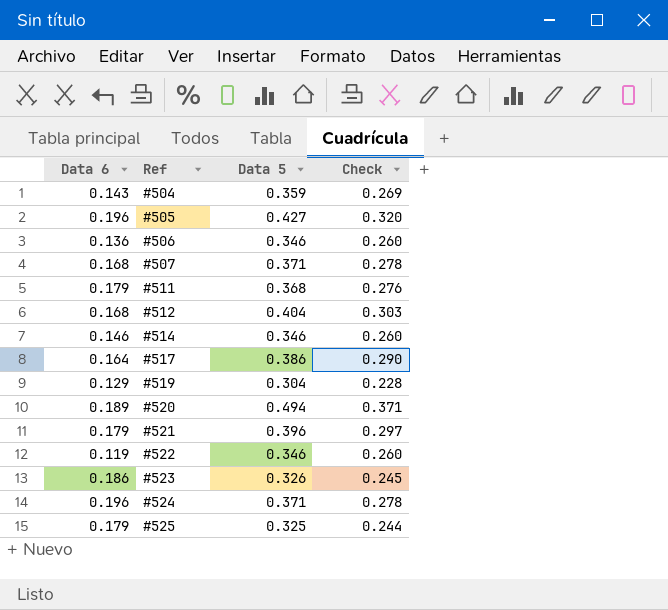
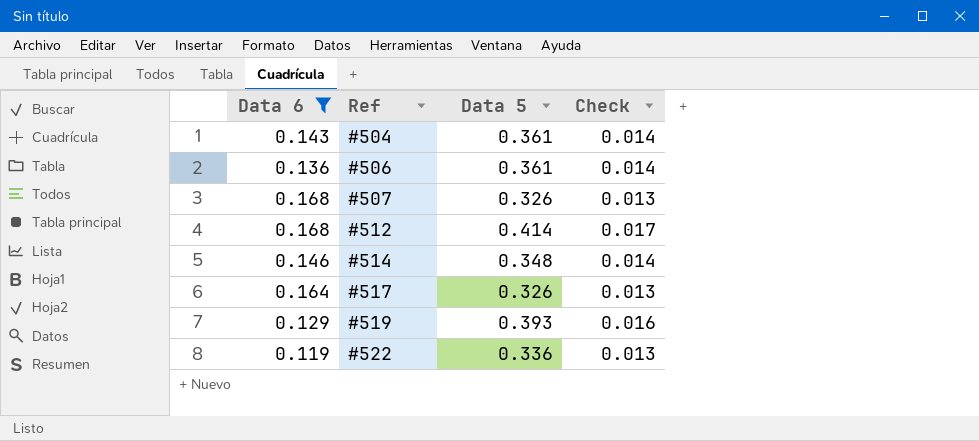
filter: none -> Data 6 <= 0.168
column Check | formula: [Data 5] * 0.75 -> [Data 5] * 0.04
#504 | Data 5: 0.359 -> 0.361
#506 | Data 5: 0.346 -> 0.361
#507 | Data 5: 0.371 -> 0.326
#512 | Data 5: 0.404 -> 0.414
#514 | Data 5: 0.346 -> 0.348
#517 | Data 5: 0.386 -> 0.326
#519 | Data 5: 0.304 -> 0.393
#522 | Data 5: 0.346 -> 0.336

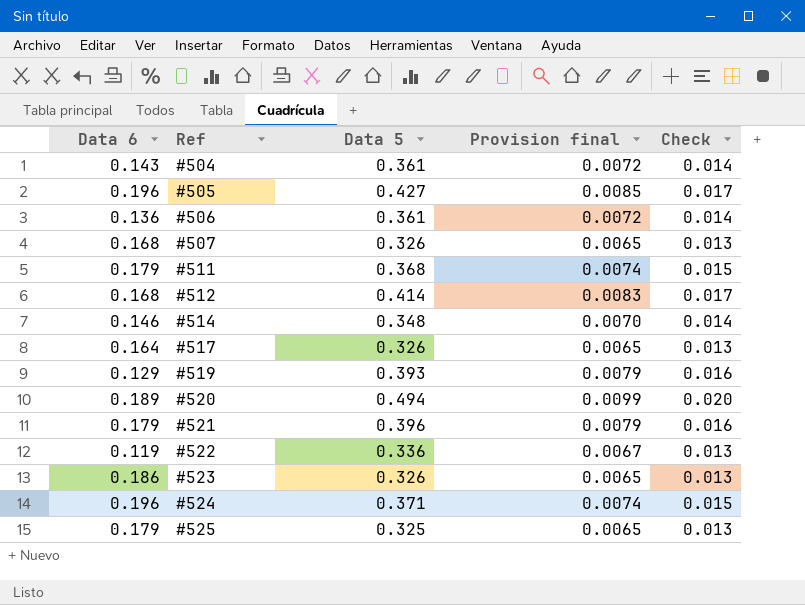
filter: Data 6 <= 0.168 -> none
column Provision final | formula: none -> [Data 5] * 0.02

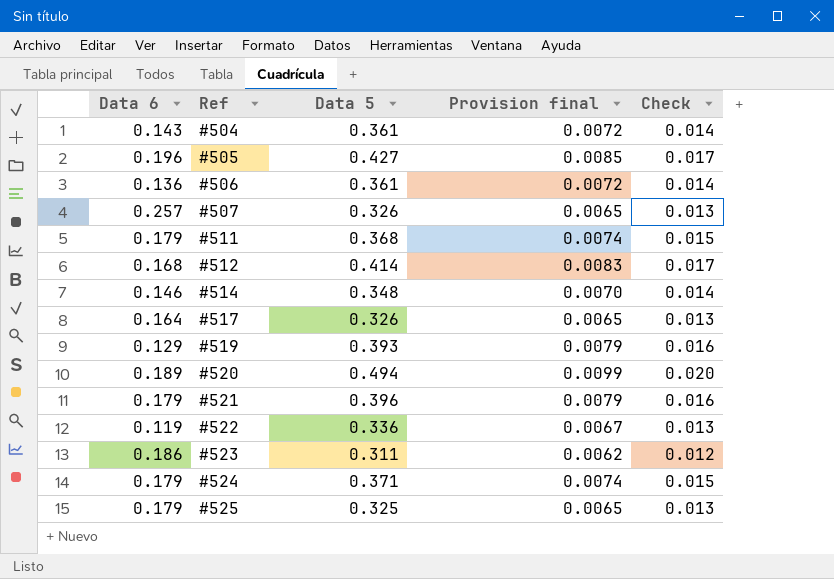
#507 | Data 6: 0.168 -> 0.257
#523 | Data 5: 0.326 -> 0.311
#523 | Provision final: 0.0065 -> 0.0062
#523 | Check: 0.013 -> 0.012
#524 | Data 6: 0.196 -> 0.179

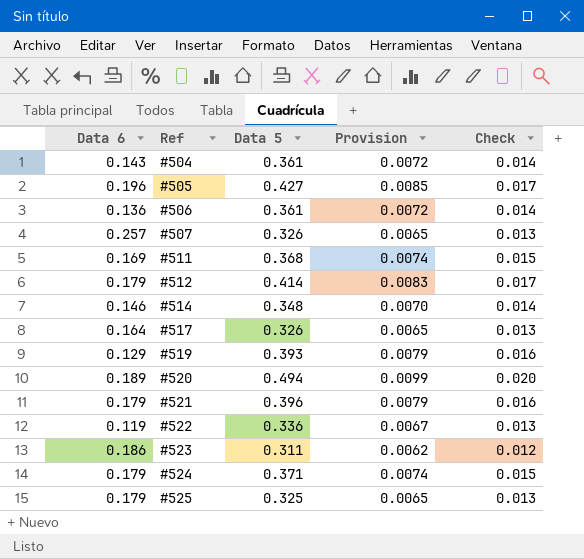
column name: Provision final -> Provision
#511 | Data 6: 0.179 -> 0.169
#512 | Data 6: 0.168 -> 0.179

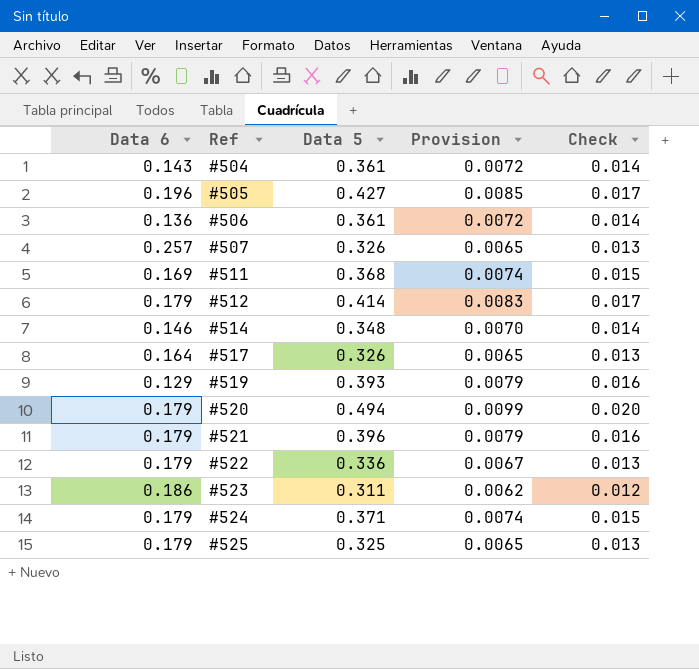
#520 | Data 6: 0.189 -> 0.179
#522 | Data 6: 0.119 -> 0.179

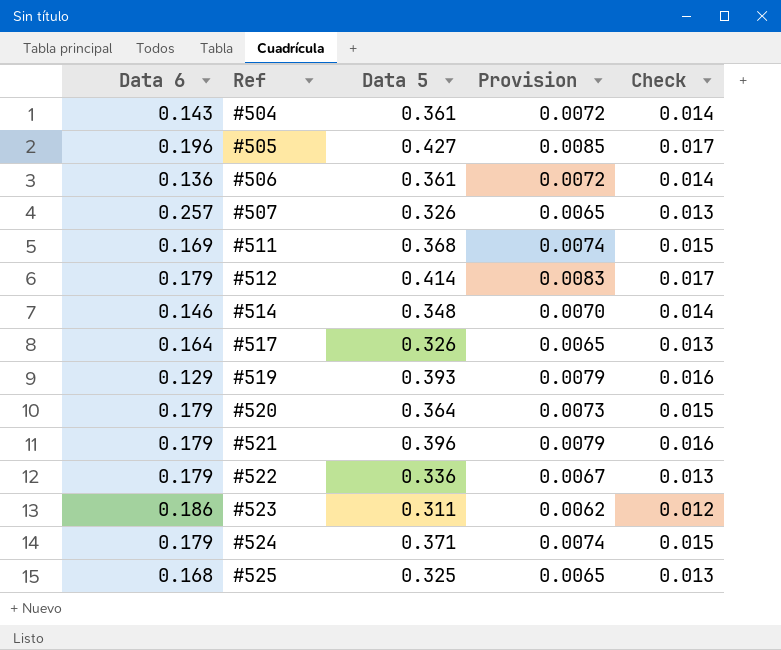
#520 | Data 5: 0.494 -> 0.364
#520 | Provision: 0.0099 -> 0.0073
#520 | Check: 0.020 -> 0.015
#525 | Data 6: 0.179 -> 0.168

